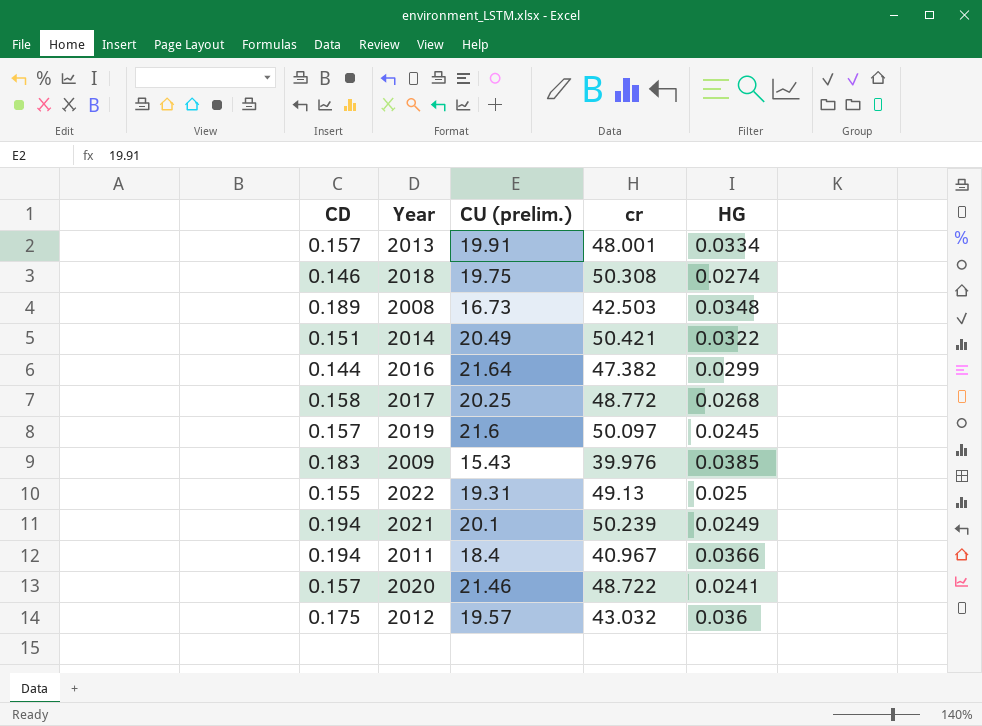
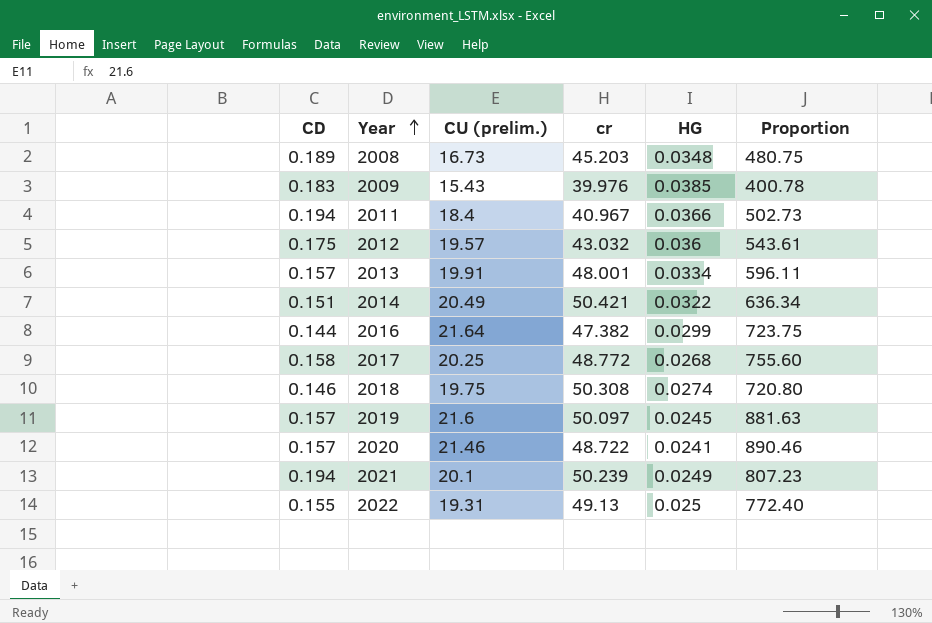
row order: none -> Year ascending
column Proportion | formula: none -> [CU (prelim.)] / [HG]
2008 | cr: 42.503 -> 45.203

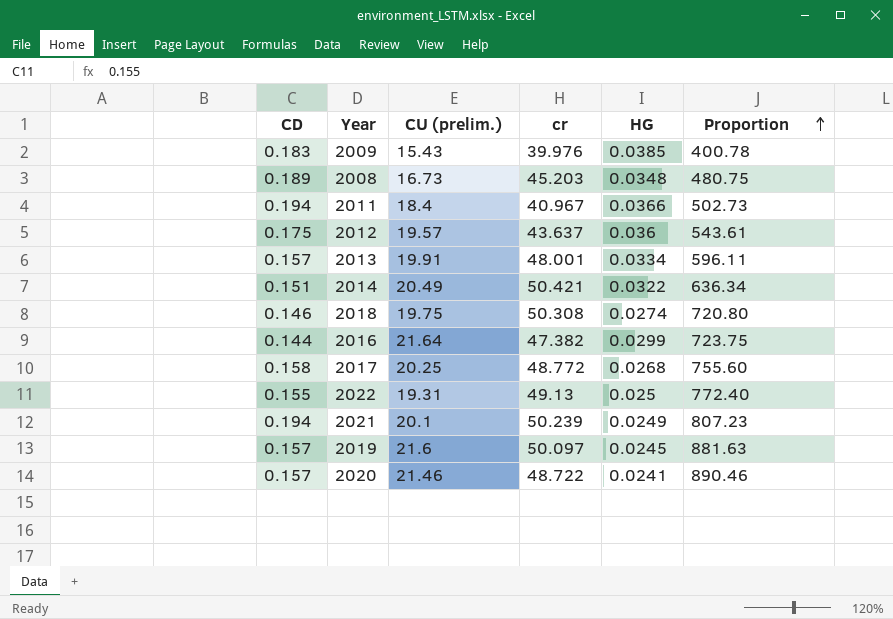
row order: Year ascending -> Proportion ascending
2012 | cr: 43.032 -> 43.637

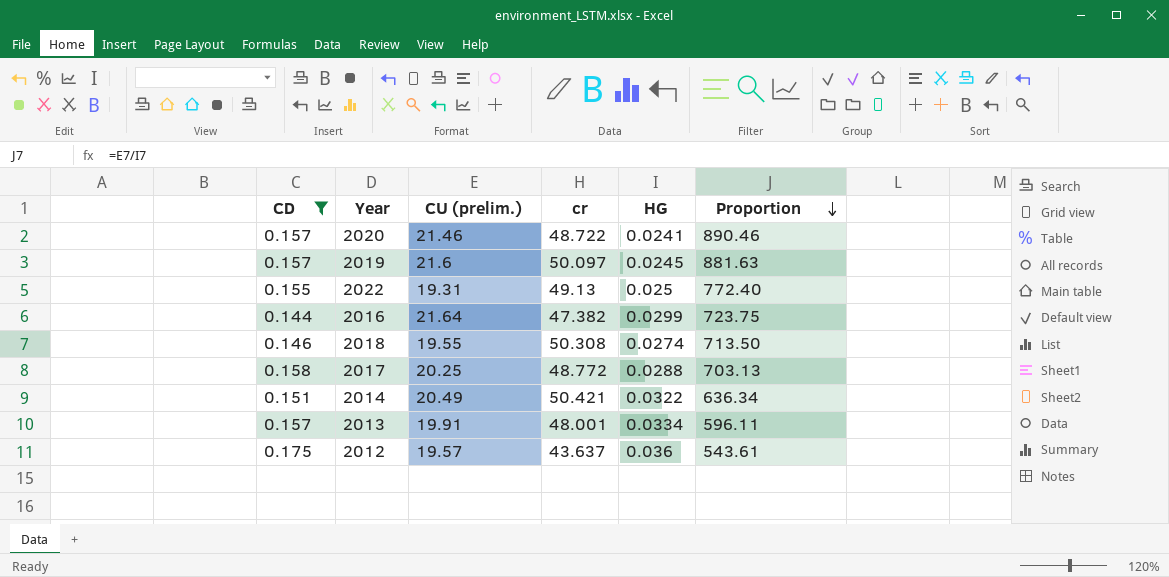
filter: none -> CD <= 0.175
row order: Proportion ascending -> Proportion descending
2018 | CU (prelim.): 19.75 -> 19.55
2018 | Proportion: 720.80 -> 713.50
2017 | HG: 0.0268 -> 0.0288
2017 | Proportion: 755.60 -> 703.13

